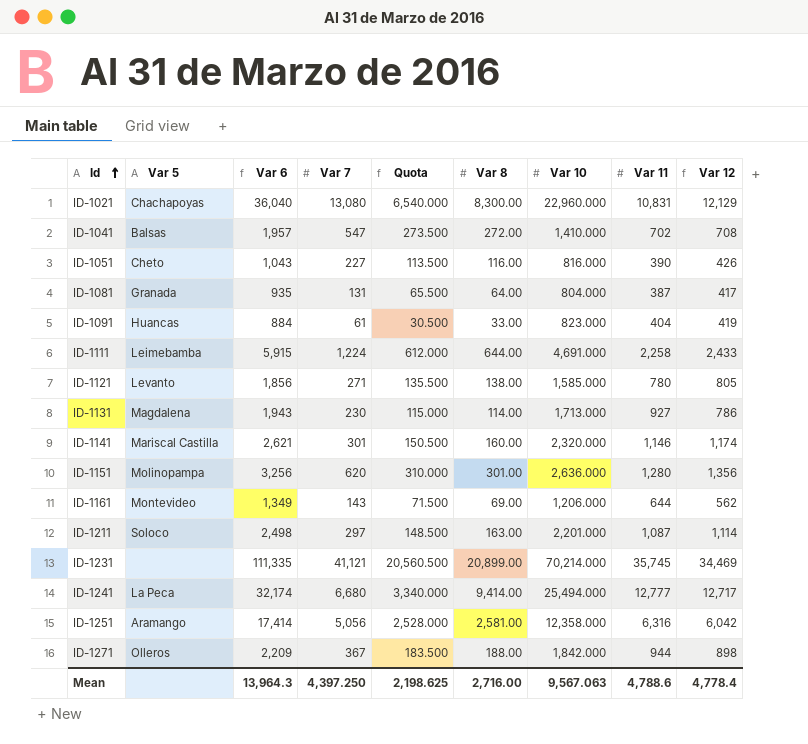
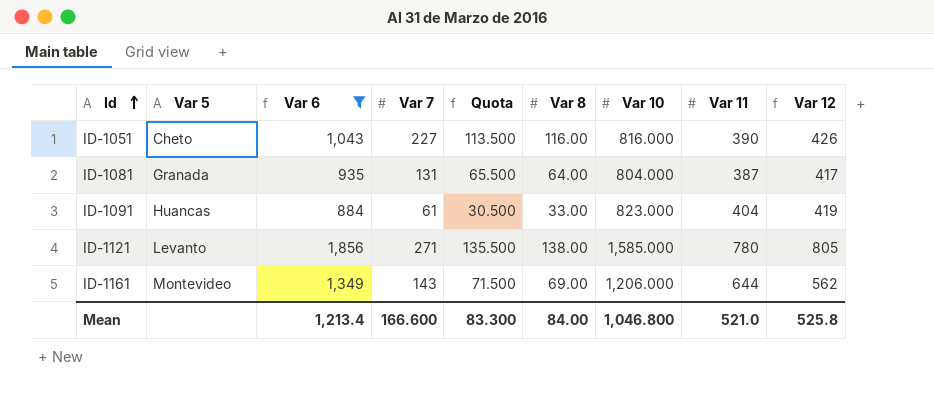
filter: none -> Var 6 <= 1,856
Mean | Var 6: 13,964.3 -> 1,213.4
Mean | Var 7: 4,397.250 -> 166.600
Mean | Quota: 2,198.625 -> 83.300
Mean | Var 8: 2,716.00 -> 84.00
Mean | Var 10: 9,567.063 -> 1,046.800
Mean | Var 11: 4,788.6 -> 521.0
Mean | Var 12: 4,778.4 -> 525.8

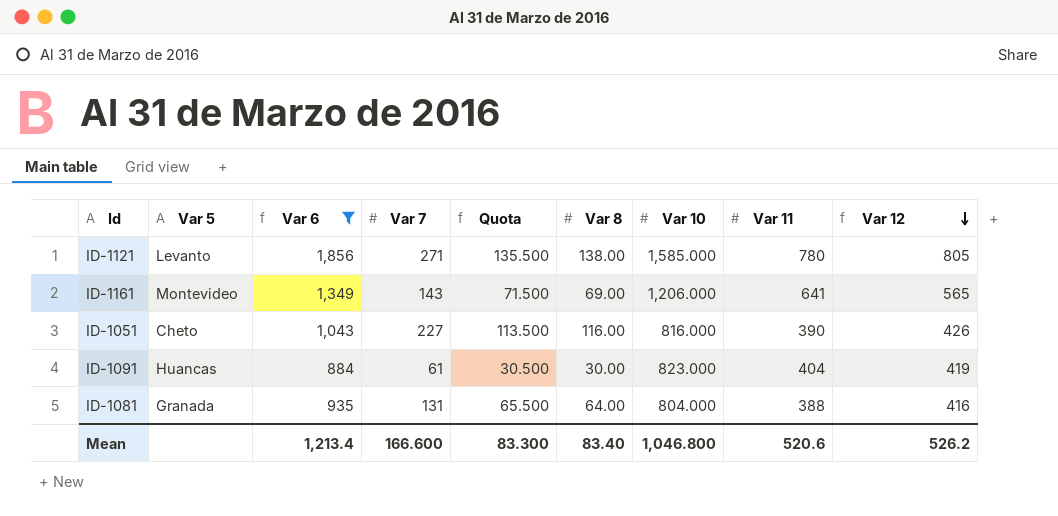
row order: Id ascending -> Var 12 descending
ID-1161 | Var 11: 644 -> 641
ID-1161 | Var 12: 562 -> 565
ID-1091 | Var 8: 33.00 -> 30.00
ID-1081 | Var 11: 387 -> 388
ID-1081 | Var 12: 417 -> 416
Mean | Var 8: 84.00 -> 83.40
Mean | Var 11: 521.0 -> 520.6
Mean | Var 12: 525.8 -> 526.2

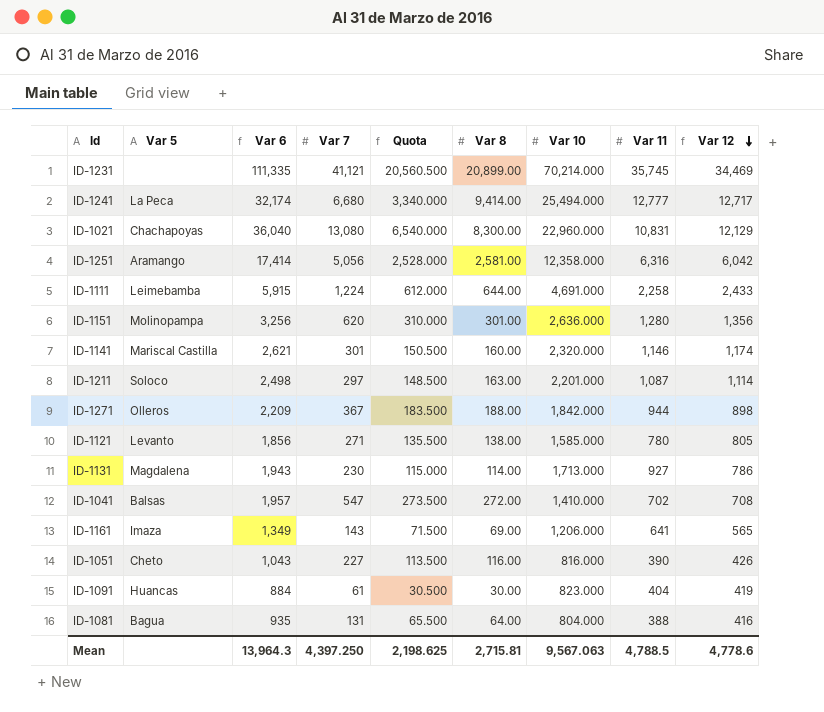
filter: Var 6 <= 1,856 -> none
ID-1161 | Var 5: Montevideo -> Imaza
ID-1081 | Var 5: Granada -> Bagua
Mean | Var 6: 1,213.4 -> 13,964.3
Mean | Var 7: 166.600 -> 4,397.250
Mean | Quota: 83.300 -> 2,198.625
Mean | Var 8: 83.40 -> 2,715.81
Mean | Var 10: 1,046.800 -> 9,567.063
Mean | Var 11: 520.6 -> 4,788.5
Mean | Var 12: 526.2 -> 4,778.6

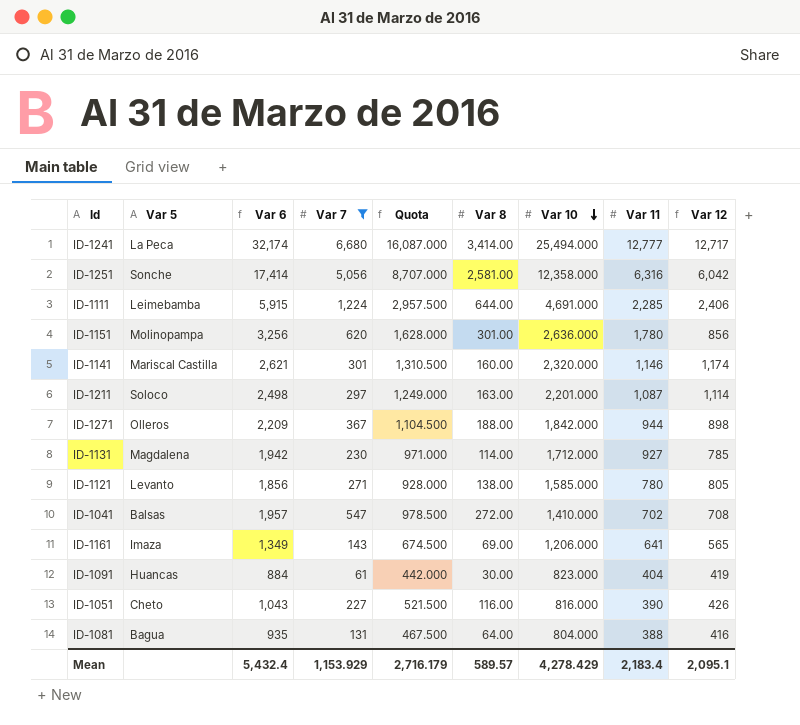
filter: none -> Var 7 <= 6,680
row order: Var 12 descending -> Var 10 descending
column Quota | formula: [Var 7] * 0.5 -> [Var 6] * 0.5
ID-1241 | Var 8: 9,414.00 -> 3,414.00
ID-1251 | Var 5: Aramango -> Sonche
ID-1111 | Var 11: 2,258 -> 2,285
ID-1111 | Var 12: 2,433 -> 2,406
ID-1151 | Var 11: 1,280 -> 1,780
ID-1151 | Var 12: 1,356 -> 856
ID-1131 | Var 6: 1,943 -> 1,942
ID-1131 | Var 10: 1,713.000 -> 1,712.000
ID-1131 | Var 12: 786 -> 785
Mean | Var 6: 13,964.3 -> 5,432.4
Mean | Var 7: 4,397.250 -> 1,153.929
Mean | Quota: 2,198.625 -> 2,716.179
Mean | Var 8: 2,715.81 -> 589.57
Mean | Var 10: 9,567.063 -> 4,278.429
Mean | Var 11: 4,788.5 -> 2,183.4
Mean | Var 12: 4,778.6 -> 2,095.1

